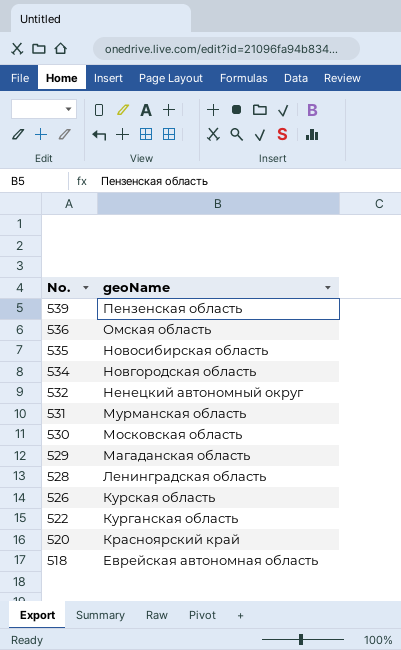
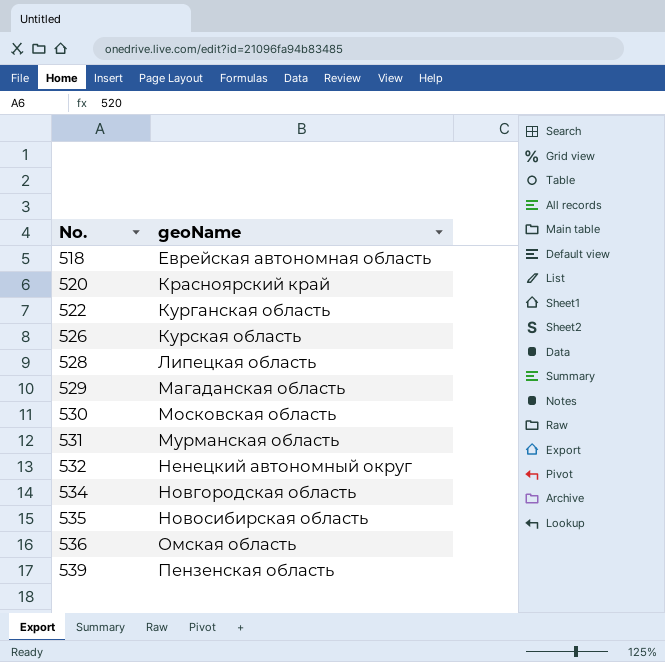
row order: No. descending -> No. ascending
528 | geoName: Ленинградская область -> Липецкая область

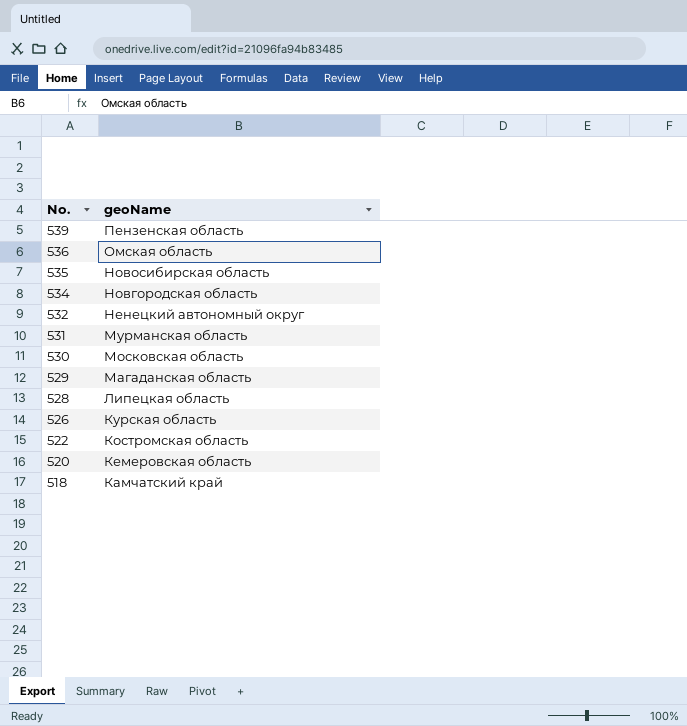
row order: No. ascending -> No. descending
522 | geoName: Курганская область -> Костромская область
520 | geoName: Красноярский край -> Кемеровская область
518 | geoName: Еврейская автономная область -> Камчатский край

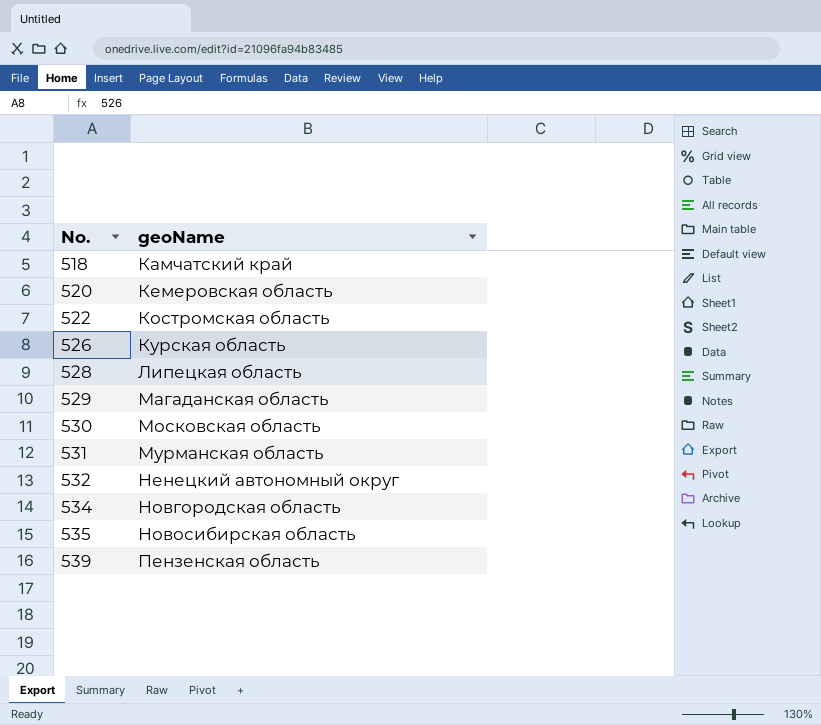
row order: No. descending -> No. ascending
row 536: Омская область -> none

